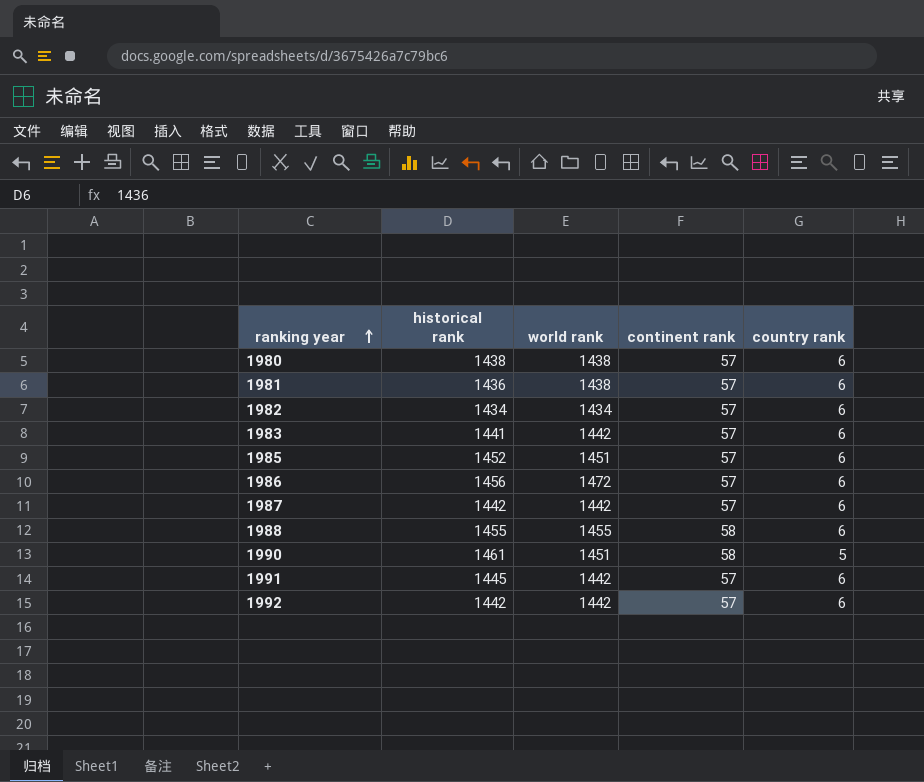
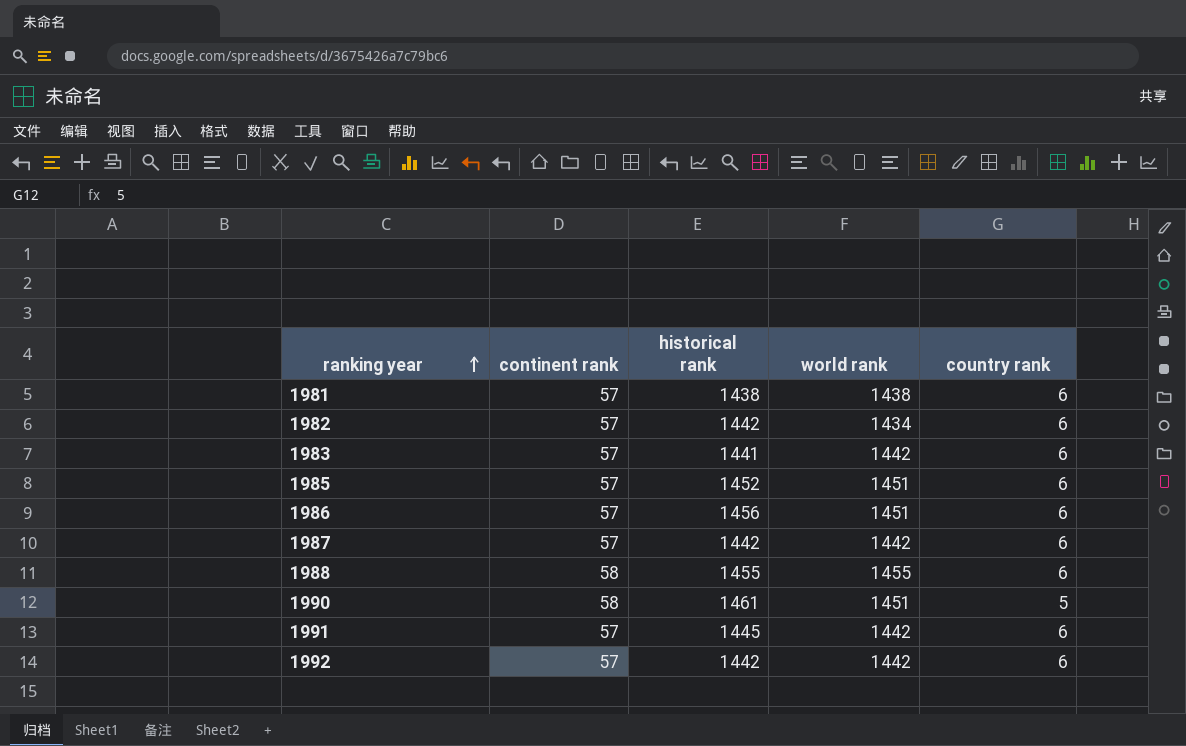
column continent rank | position: 4 -> 2
row 1980: 1438 | 1438 | 57 | 6 -> none
1981 | historical rank: 1436 -> 1438
1982 | historical rank: 1434 -> 1442
1986 | world rank: 1472 -> 1451

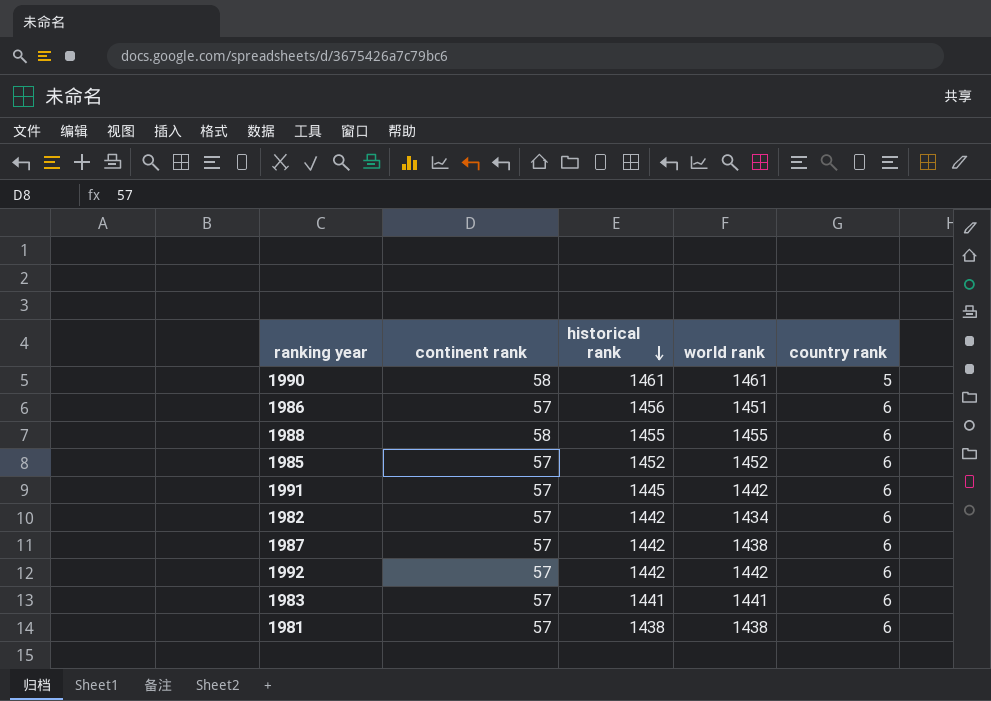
row order: ranking year ascending -> historical rank descending
1990 | world rank: 1451 -> 1461
1985 | world rank: 1451 -> 1452
1987 | world rank: 1442 -> 1438
1983 | world rank: 1442 -> 1441

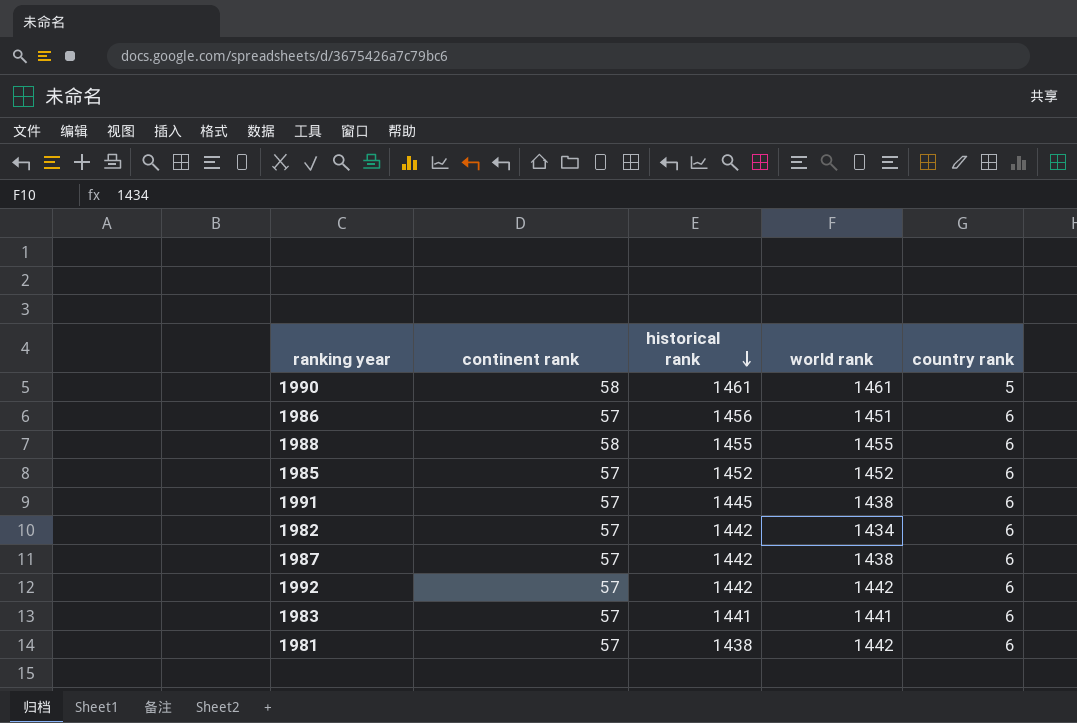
1991 | world rank: 1442 -> 1438
1981 | world rank: 1438 -> 1442

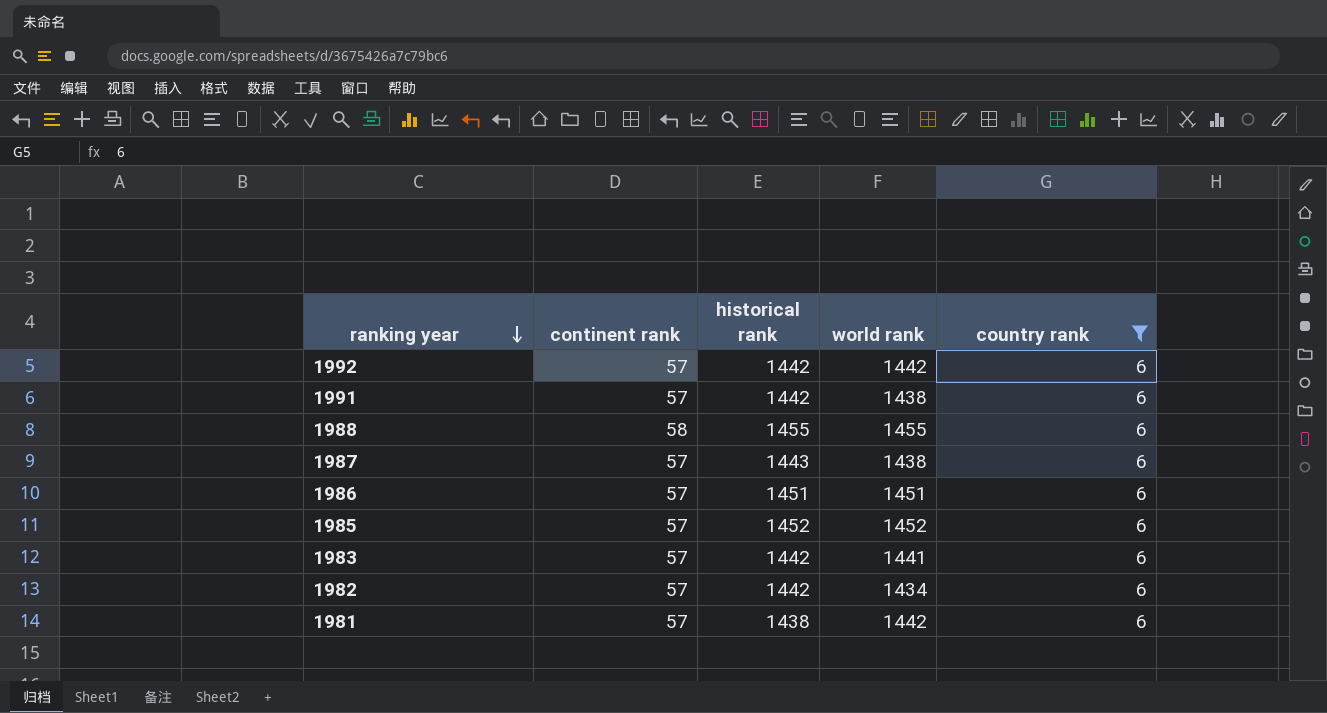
filter: none -> country rank = 6
row order: historical rank descending -> ranking year descending
1991 | historical rank: 1445 -> 1442
1987 | historical rank: 1442 -> 1443
1986 | historical rank: 1456 -> 1451
1983 | historical rank: 1441 -> 1442

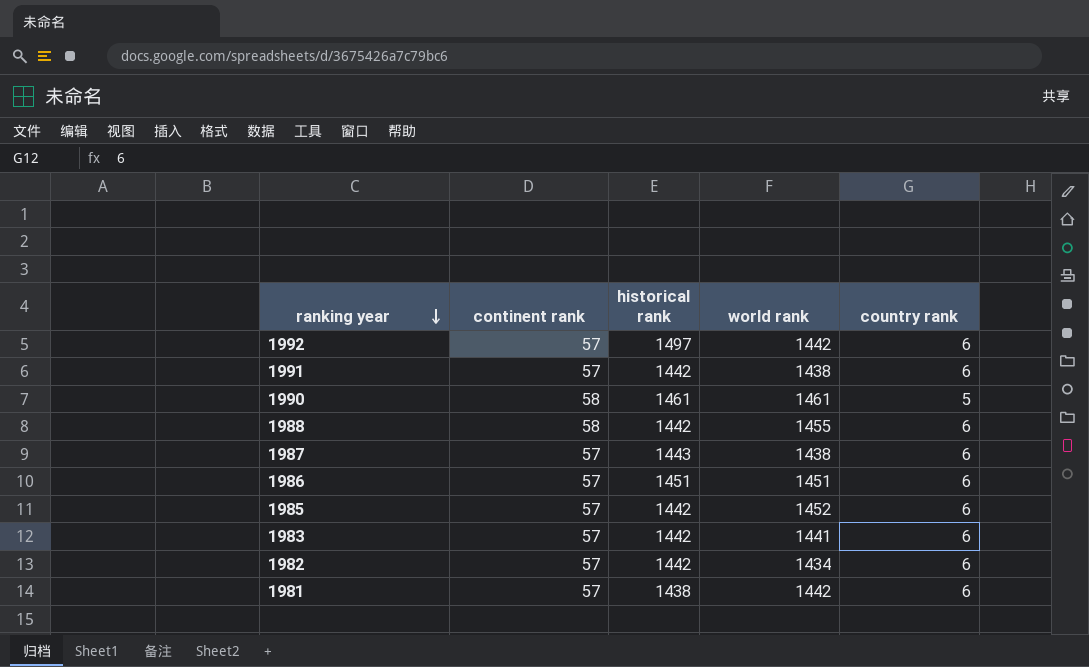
filter: country rank = 6 -> none
1992 | historical rank: 1442 -> 1497
1988 | historical rank: 1455 -> 1442
1985 | historical rank: 1452 -> 1442

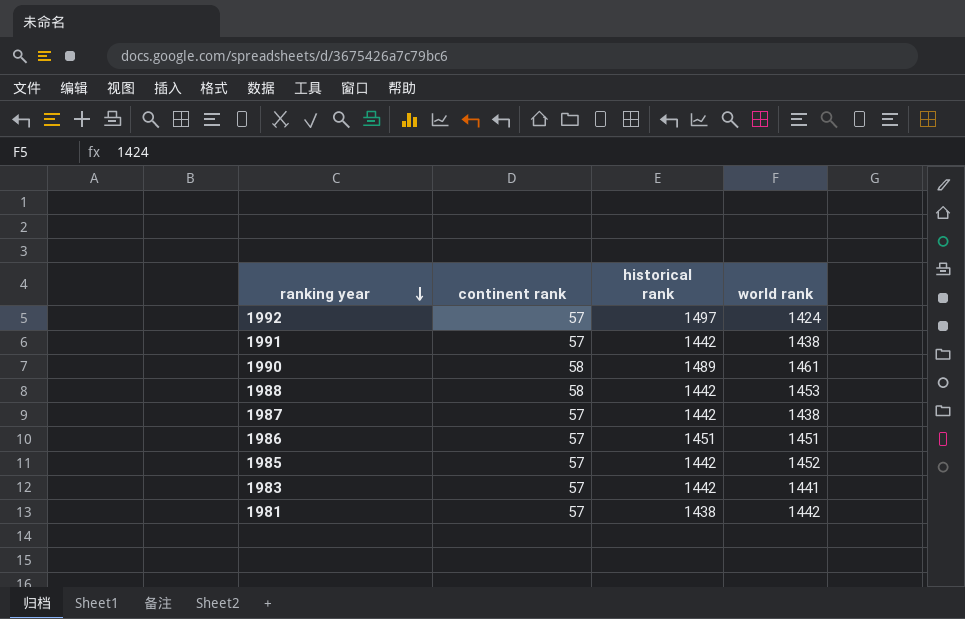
column country rank | position: 5 -> none
row 1982: 57 | 1442 | 1434 | 6 -> none
1992 | world rank: 1442 -> 1424
1990 | historical rank: 1461 -> 1489
1988 | world rank: 1455 -> 1453
1987 | historical rank: 1443 -> 1442

